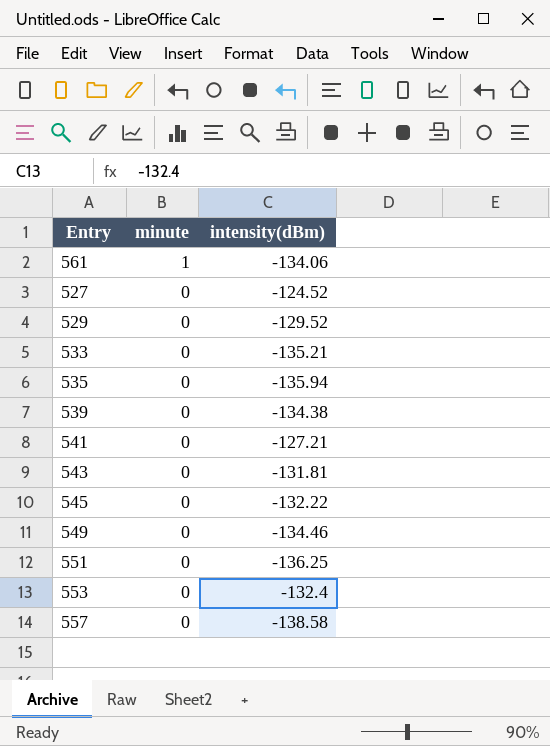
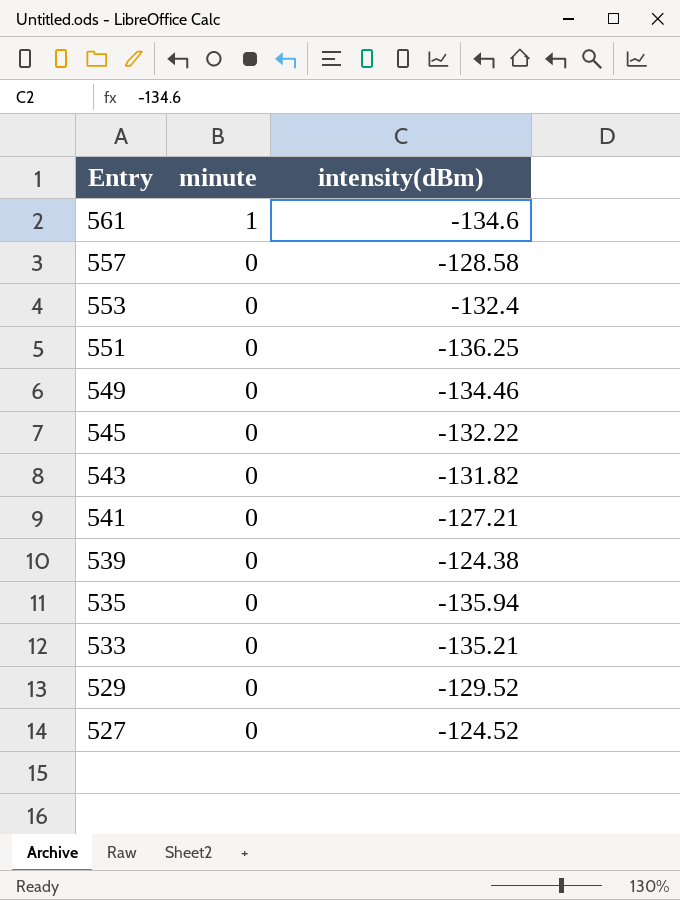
row order: minute descending -> Entry descending
561 | intensity(dBm): -134.06 -> -134.6
557 | intensity(dBm): -138.58 -> -128.58
543 | intensity(dBm): -131.81 -> -131.82
539 | intensity(dBm): -134.38 -> -124.38

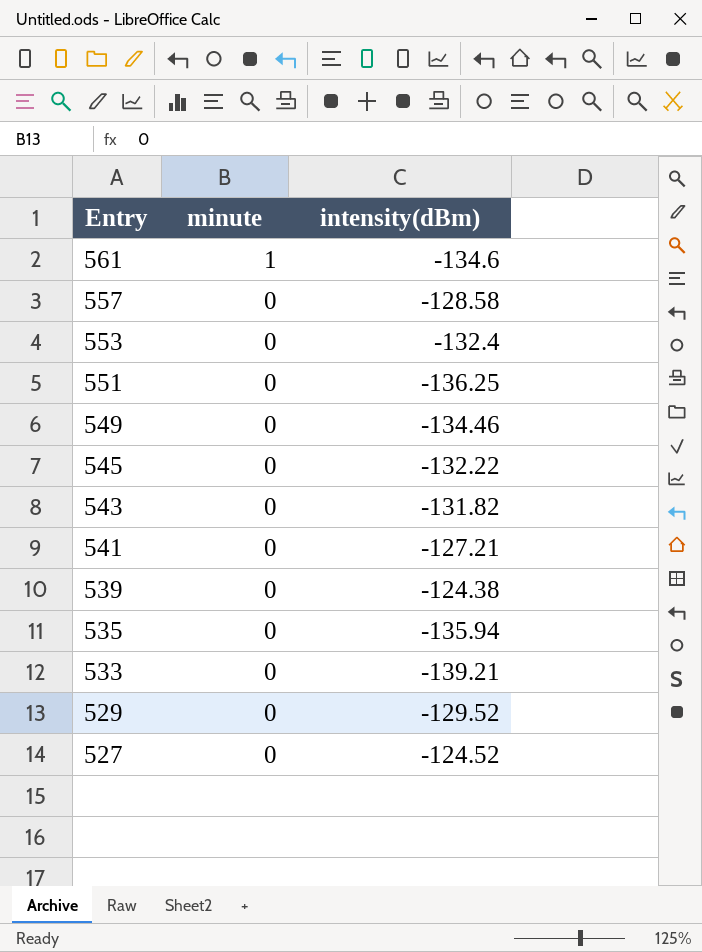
533 | intensity(dBm): -135.21 -> -139.21

